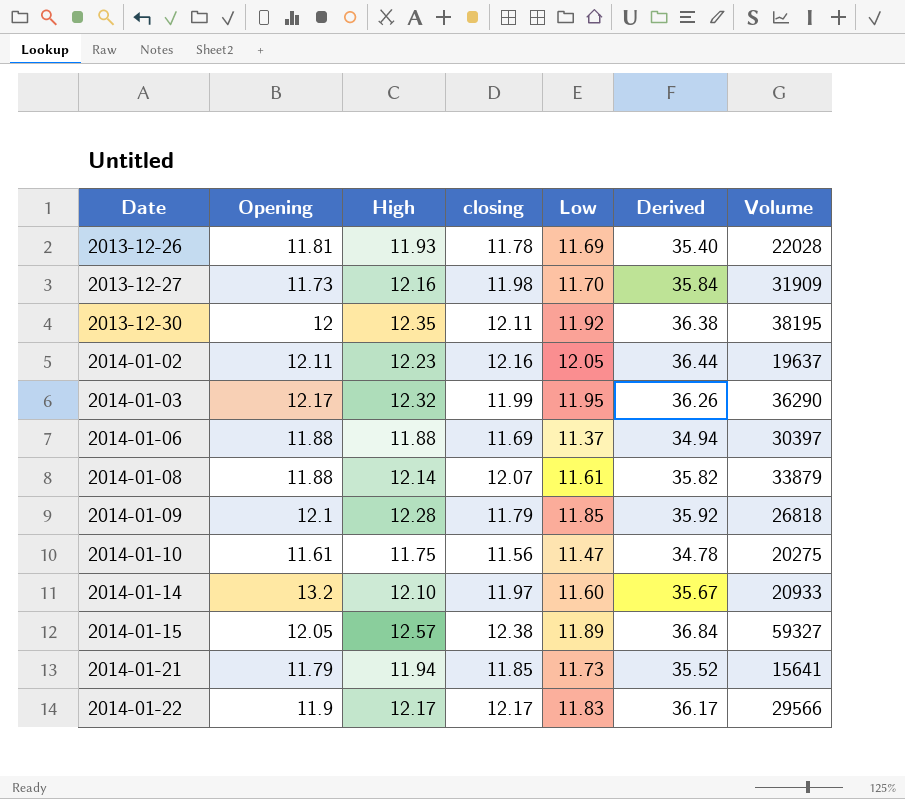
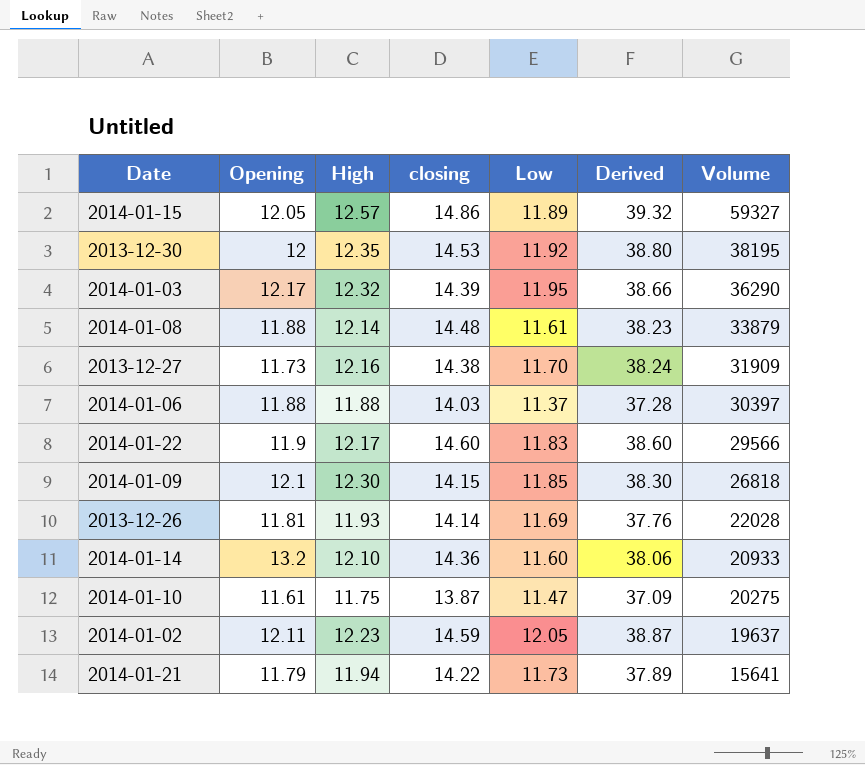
row order: Date ascending -> Volume descending
2014-01-15 | closing: 12.38 -> 14.86
2014-01-15 | Derived: 36.84 -> 39.32
2013-12-30 | closing: 12.11 -> 14.53
2013-12-30 | Derived: 36.38 -> 38.80
2014-01-03 | closing: 11.99 -> 14.39
2014-01-03 | Derived: 36.26 -> 38.66
2014-01-08 | closing: 12.07 -> 14.48
2014-01-08 | Derived: 35.82 -> 38.23
2013-12-27 | closing: 11.98 -> 14.38
2013-12-27 | Derived: 35.84 -> 38.24
2014-01-06 | closing: 11.69 -> 14.03
2014-01-06 | Derived: 34.94 -> 37.28
2014-01-22 | closing: 12.17 -> 14.60
2014-01-22 | Derived: 36.17 -> 38.60
2014-01-09 | High: 12.28 -> 12.30
2014-01-09 | closing: 11.79 -> 14.15
2014-01-09 | Derived: 35.92 -> 38.30
2013-12-26 | closing: 11.78 -> 14.14
2013-12-26 | Derived: 35.40 -> 37.76
2014-01-14 | closing: 11.97 -> 14.36
2014-01-14 | Derived: 35.67 -> 38.06
2014-01-10 | closing: 11.56 -> 13.87
2014-01-10 | Derived: 34.78 -> 37.09
2014-01-02 | closing: 12.16 -> 14.59
2014-01-02 | Derived: 36.44 -> 38.87
2014-01-21 | closing: 11.85 -> 14.22
2014-01-21 | Derived: 35.52 -> 37.89

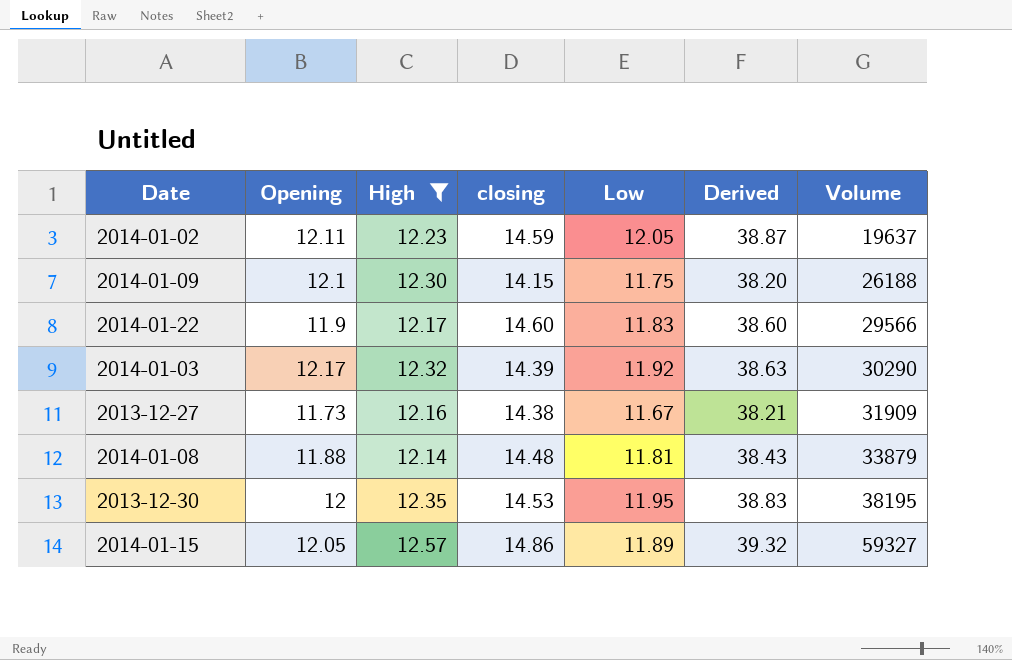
filter: none -> High >= 12.14
row order: Volume descending -> Volume ascending
2014-01-09 | Low: 11.85 -> 11.75
2014-01-09 | Derived: 38.30 -> 38.20
2014-01-09 | Volume: 26818 -> 26188
2014-01-03 | Low: 11.95 -> 11.92
2014-01-03 | Derived: 38.66 -> 38.63
2014-01-03 | Volume: 36290 -> 30290
2013-12-27 | Low: 11.70 -> 11.67
2013-12-27 | Derived: 38.24 -> 38.21
2014-01-08 | Low: 11.61 -> 11.81
2014-01-08 | Derived: 38.23 -> 38.43
2013-12-30 | Low: 11.92 -> 11.95
2013-12-30 | Derived: 38.80 -> 38.83

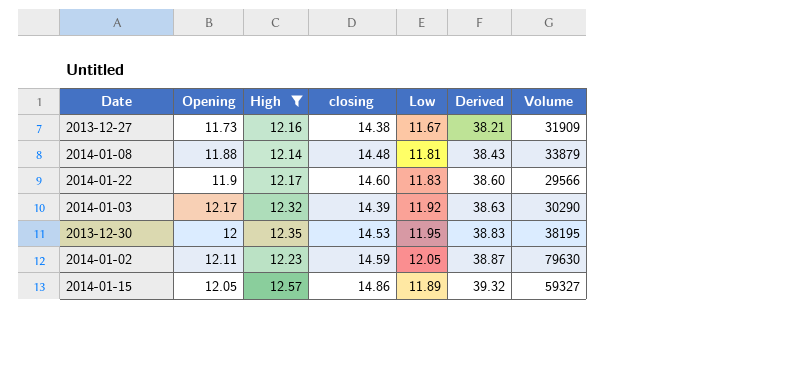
row order: Volume ascending -> Derived ascending
row 2014-01-09: 12.1 | 12.30 | 14.15 | 11.75 | 38.20 | 26188 -> none
2014-01-02 | Volume: 19637 -> 79630

